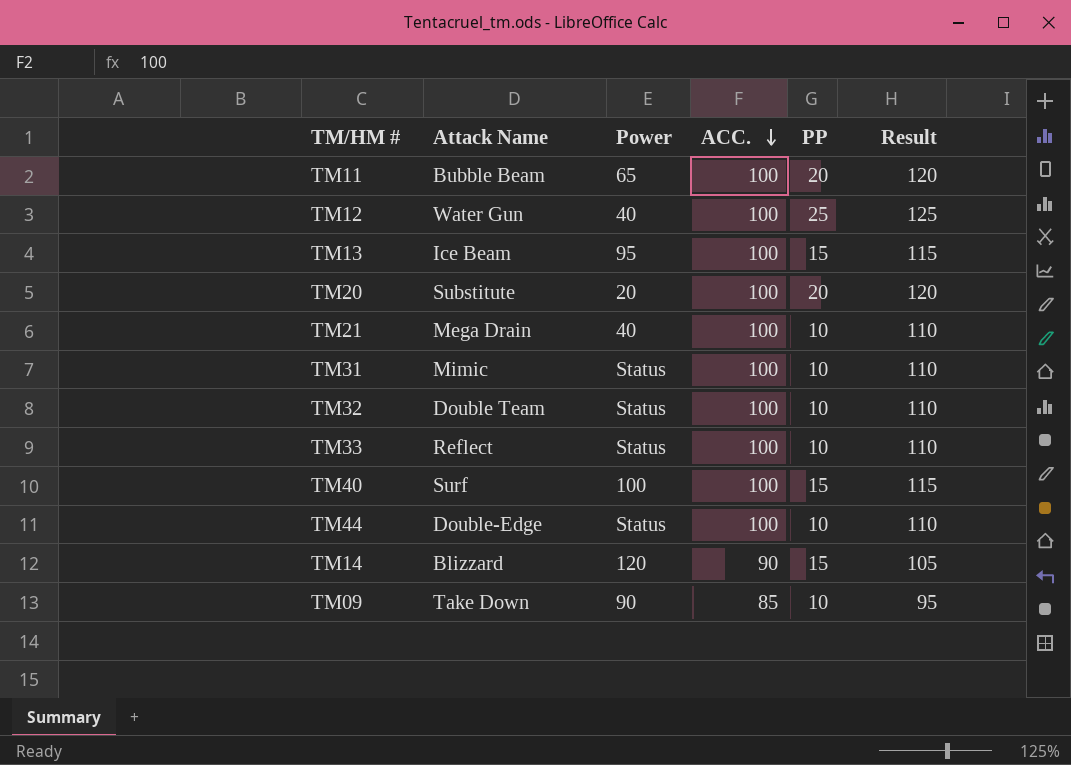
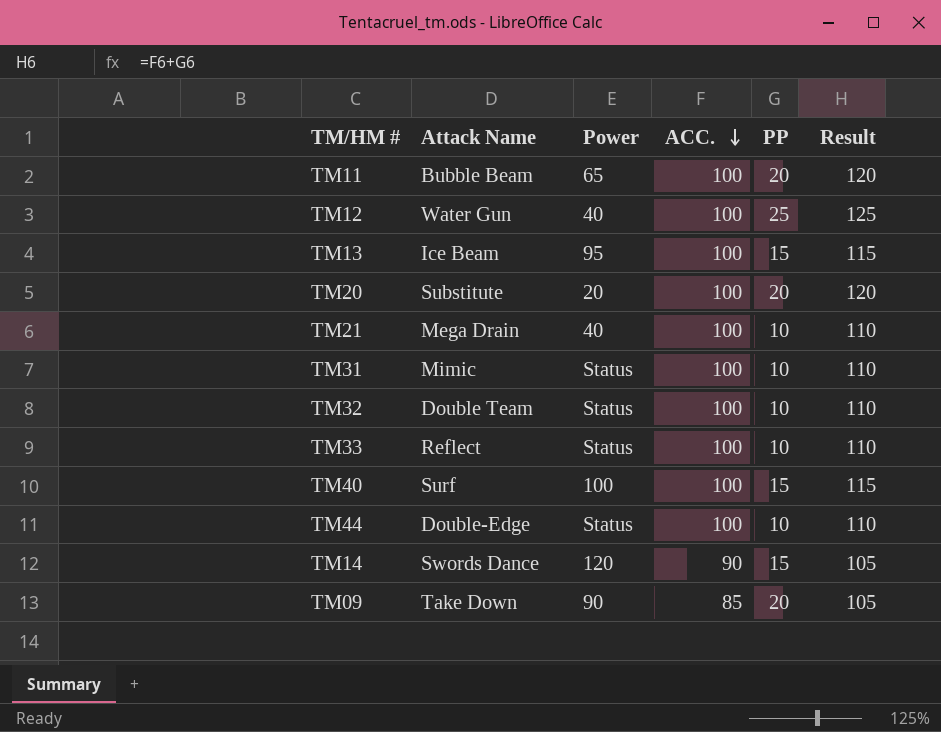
TM14 | Attack Name: Blizzard -> Swords Dance
TM09 | PP: 10 -> 20
TM09 | Result: 95 -> 105

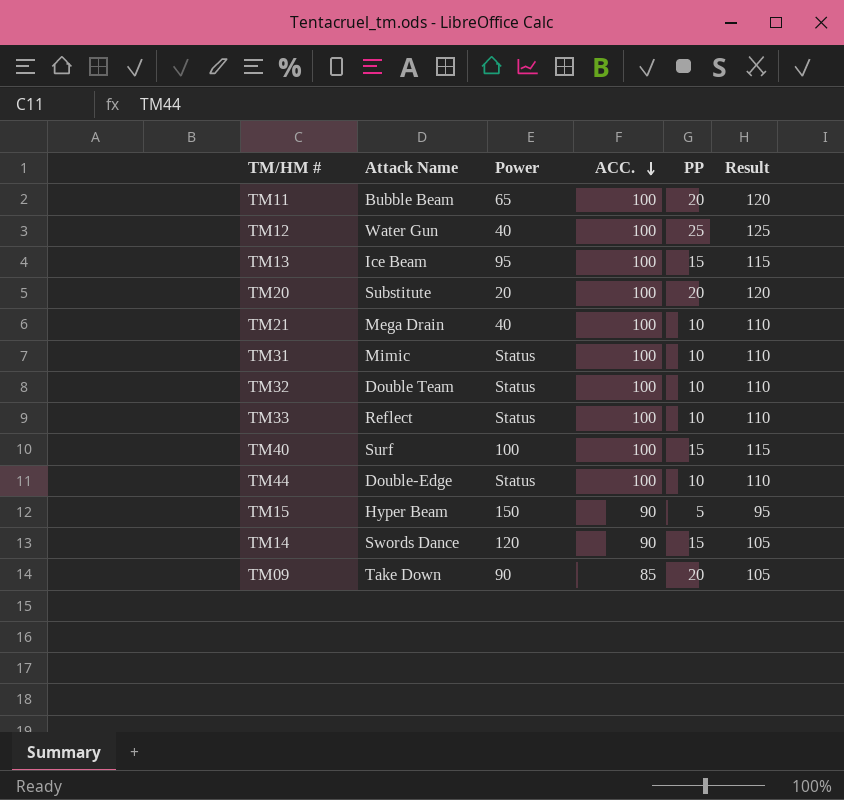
row TM15: none -> Hyper Beam | 150 | 90 | 5 | 95

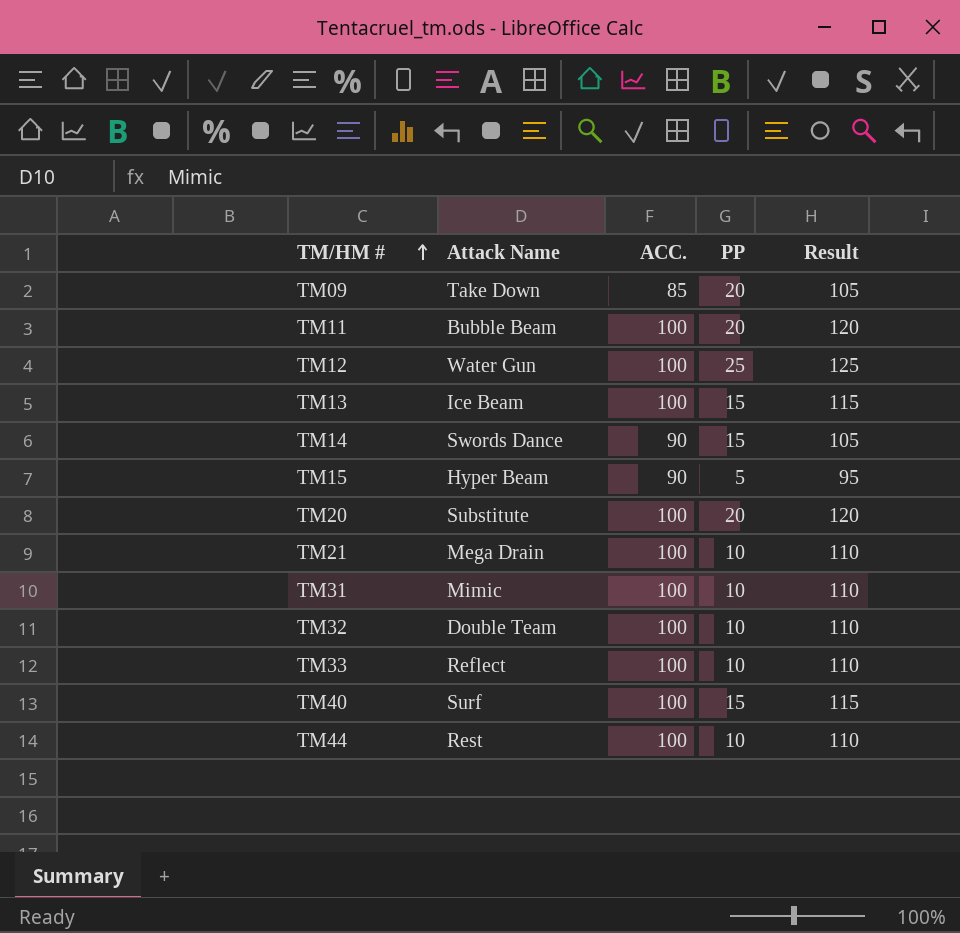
row order: ACC. descending -> TM/HM # ascending
column Power | position: 3 -> none
TM44 | Attack Name: Double-Edge -> Rest

